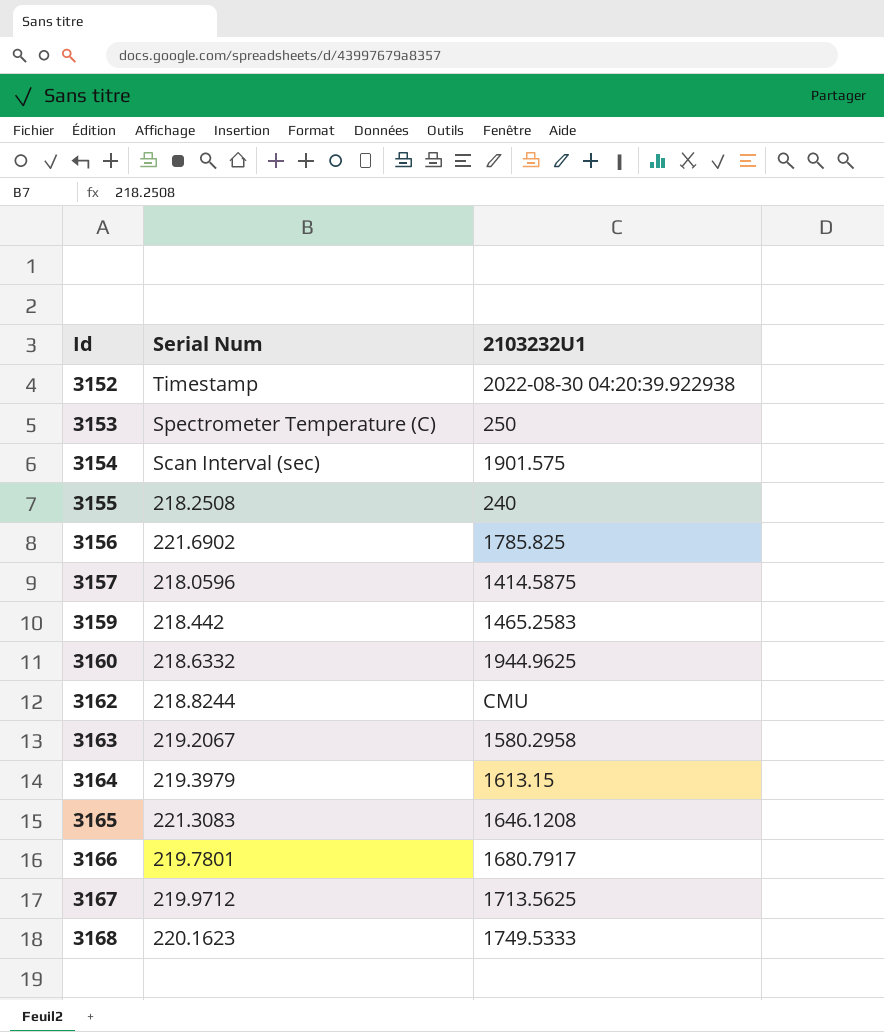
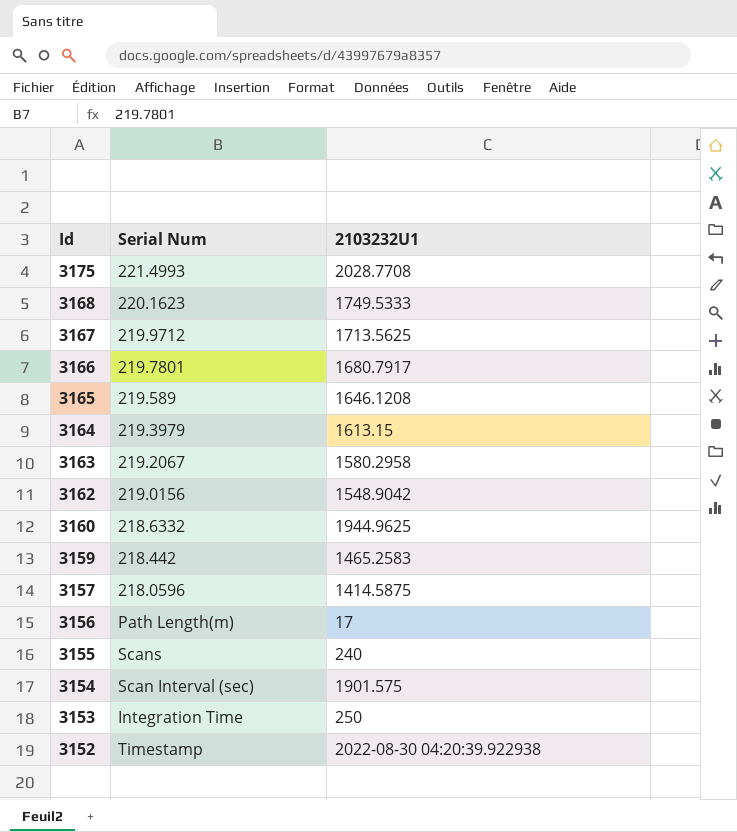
row order: Id ascending -> Id descending
row 3175: none -> 221.4993 | 2028.7708
3165 | Serial Num: 221.3083 -> 219.589
3162 | Serial Num: 218.8244 -> 219.0156
3162 | 2103232U1: CMU -> 1548.9042
3156 | Serial Num: 221.6902 -> Path Length(m)
3156 | 2103232U1: 1785.825 -> 17
3155 | Serial Num: 218.2508 -> Scans
3153 | Serial Num: Spectrometer Temperature (C) -> Integration Time

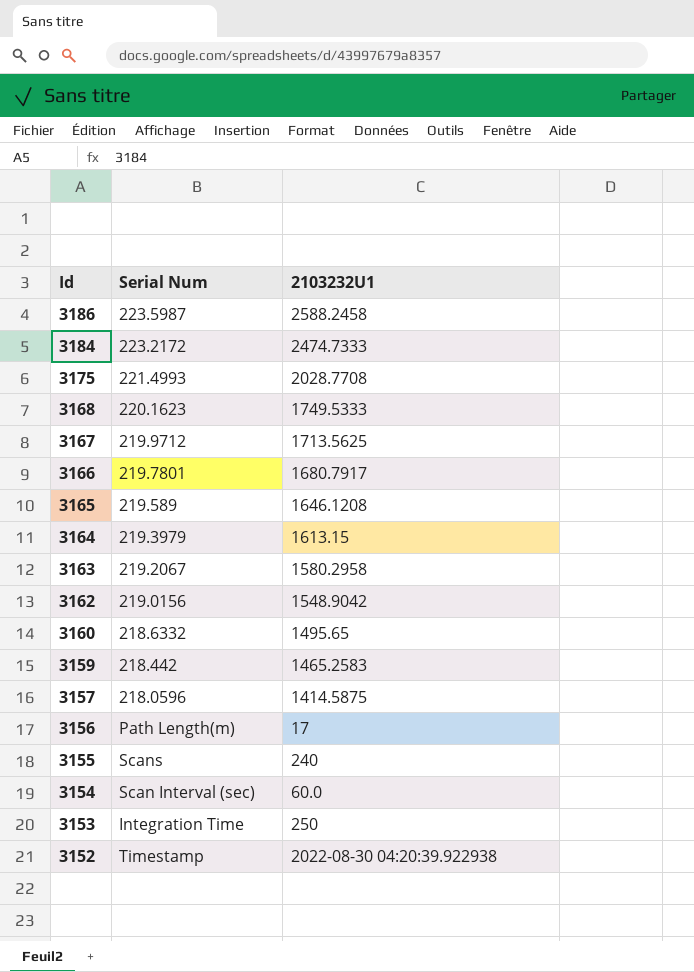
row 3186: none -> 223.5987 | 2588.2458
row 3184: none -> 223.2172 | 2474.7333
3160 | 2103232U1: 1944.9625 -> 1495.65
3154 | 2103232U1: 1901.575 -> 60.0

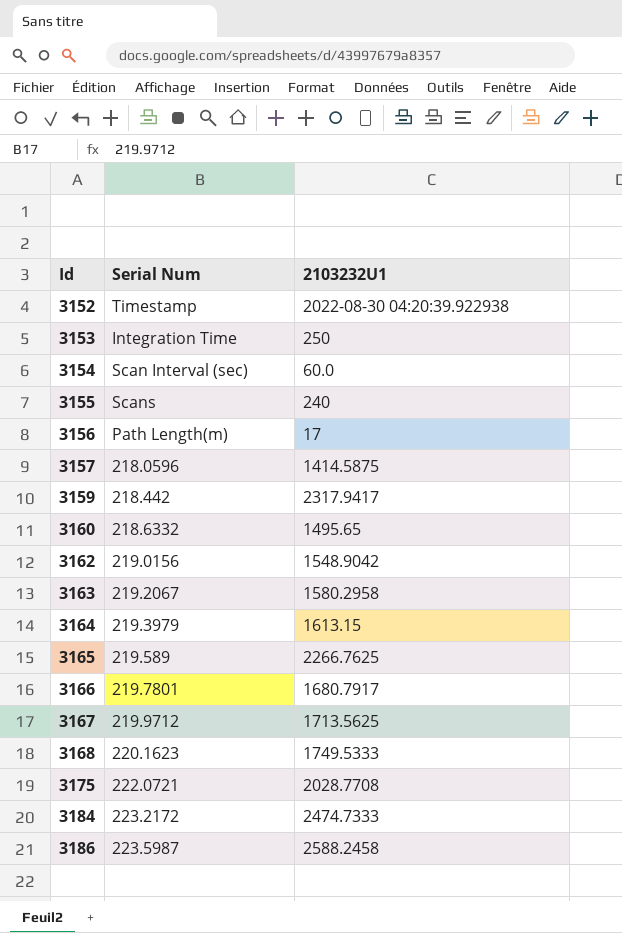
row order: Id descending -> Id ascending
3159 | 2103232U1: 1465.2583 -> 2317.9417
3165 | 2103232U1: 1646.1208 -> 2266.7625
3175 | Serial Num: 221.4993 -> 222.0721

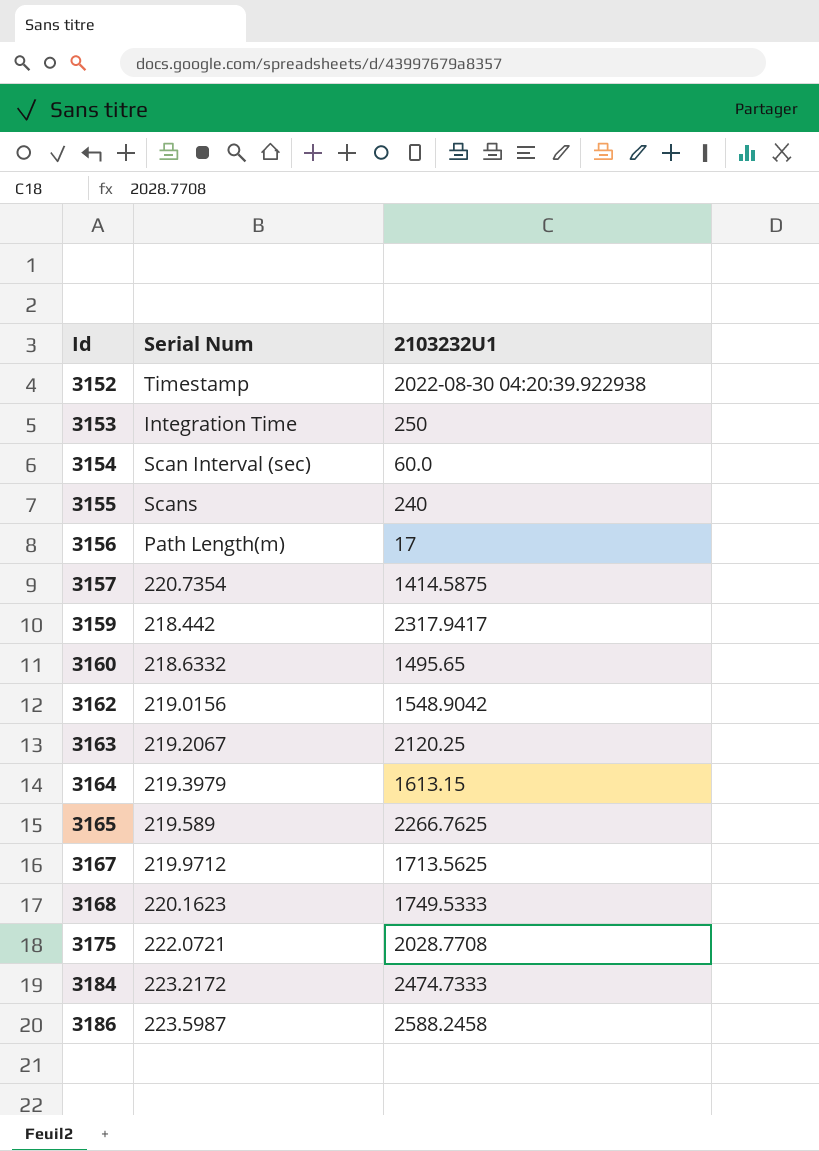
row 3166: 219.7801 | 1680.7917 -> none
3157 | Serial Num: 218.0596 -> 220.7354
3163 | 2103232U1: 1580.2958 -> 2120.25

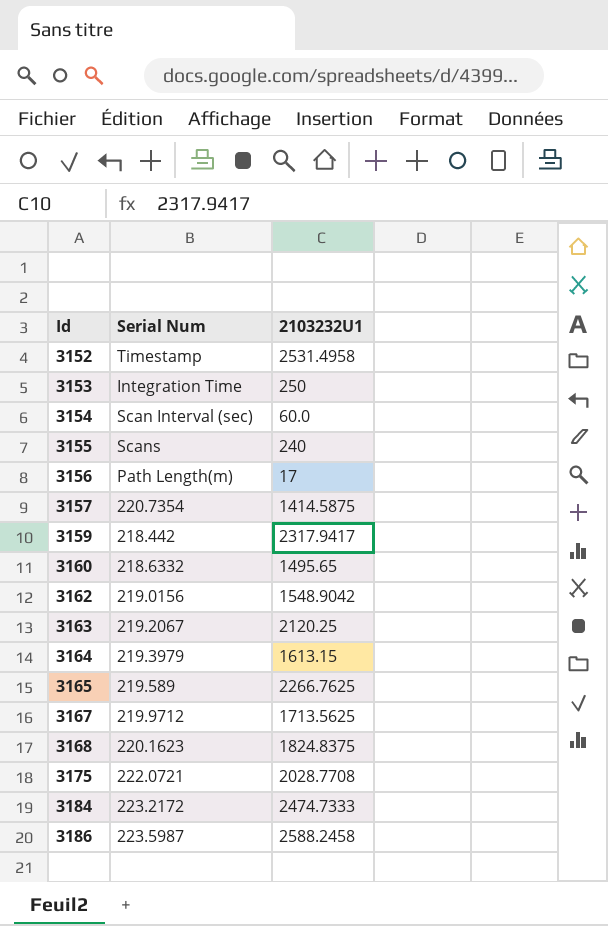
3152 | 2103232U1: 2022-08-30 04:20:39.922938 -> 2531.4958
3168 | 2103232U1: 1749.5333 -> 1824.8375

